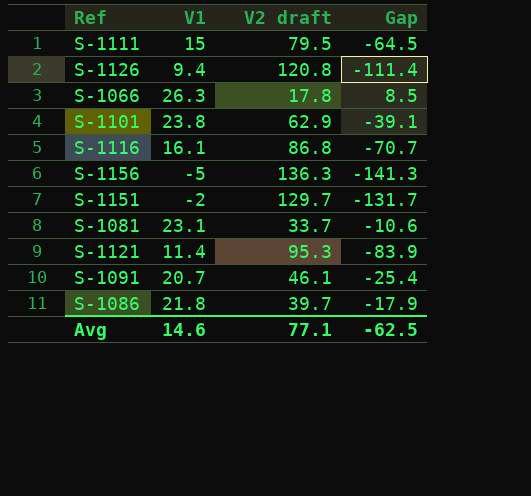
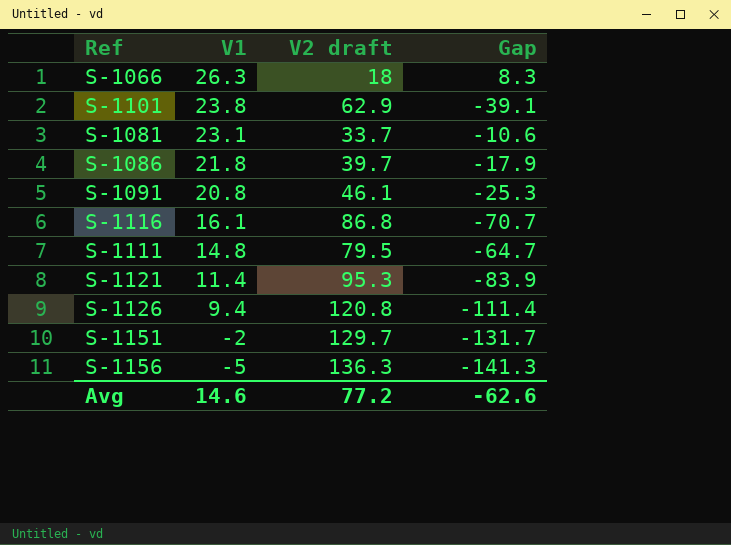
row order: none -> V1 descending
S-1066 | V2 draft: 17.8 -> 18
S-1066 | Gap: 8.5 -> 8.3
S-1091 | V1: 20.7 -> 20.8
S-1091 | Gap: -25.4 -> -25.3
S-1111 | V1: 15 -> 14.8
S-1111 | Gap: -64.5 -> -64.7
Avg | V2 draft: 77.1 -> 77.2
Avg | Gap: -62.5 -> -62.6

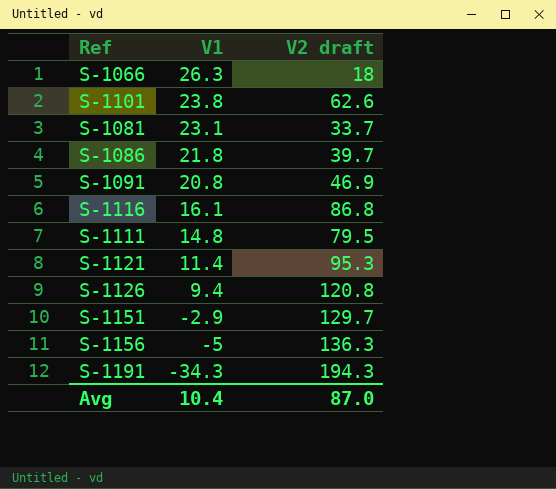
column Gap | formula: [V1] - [V2 draft] -> none
S-1101 | V2 draft: 62.9 -> 62.6
S-1091 | V2 draft: 46.1 -> 46.9
S-1151 | V1: -2 -> -2.9
row S-1191: none -> -34.3 | 194.3
Avg | V1: 14.6 -> 10.4
Avg | V2 draft: 77.2 -> 87.0

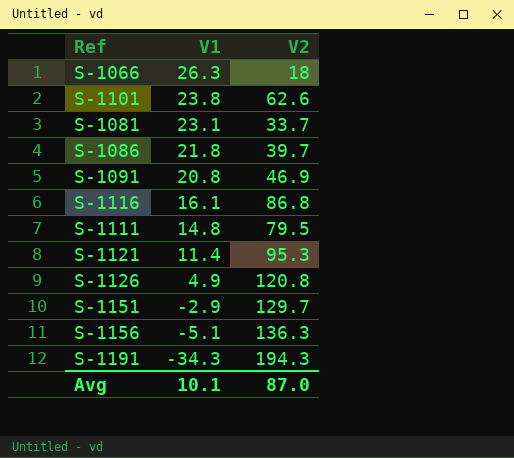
column name: V2 draft -> V2
S-1126 | V1: 9.4 -> 4.9
S-1156 | V1: -5 -> -5.1
Avg | V1: 10.4 -> 10.1

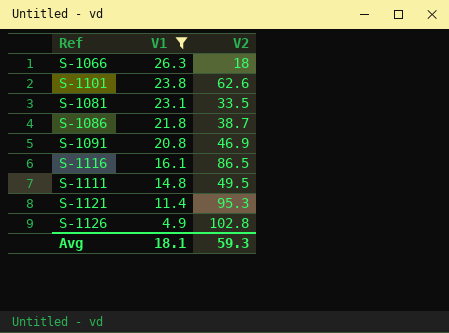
filter: none -> V1 >= 4.9
S-1081 | V2: 33.7 -> 33.5
S-1086 | V2: 39.7 -> 38.7
S-1116 | V2: 86.8 -> 86.5
S-1111 | V2: 79.5 -> 49.5
S-1126 | V2: 120.8 -> 102.8
Avg | V1: 10.1 -> 18.1
Avg | V2: 87.0 -> 59.3

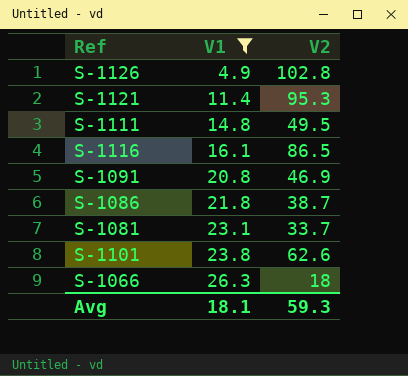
row order: V1 descending -> V1 ascending
S-1081 | V2: 33.5 -> 33.7

